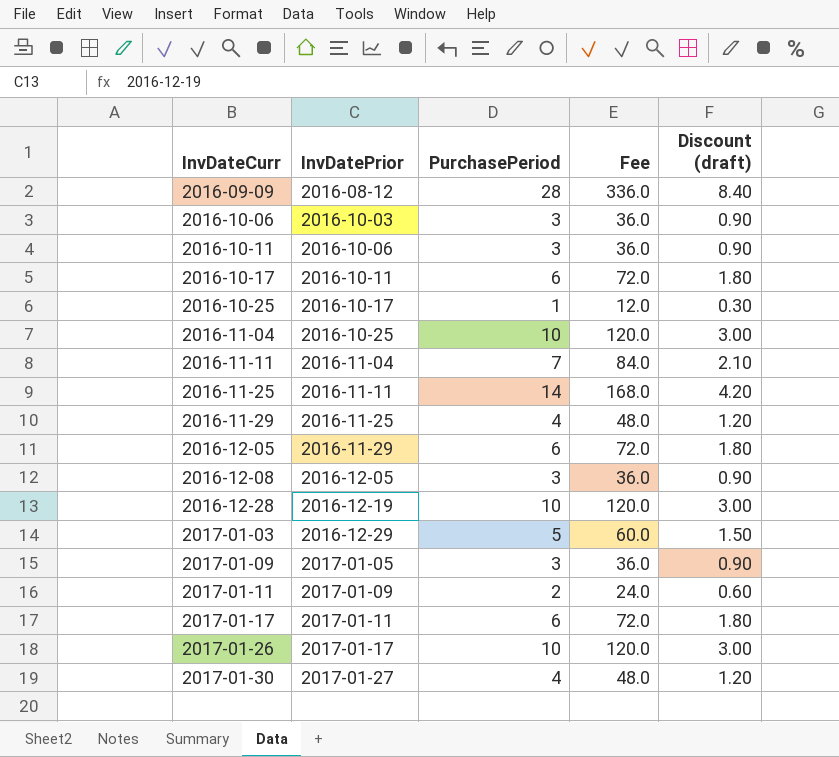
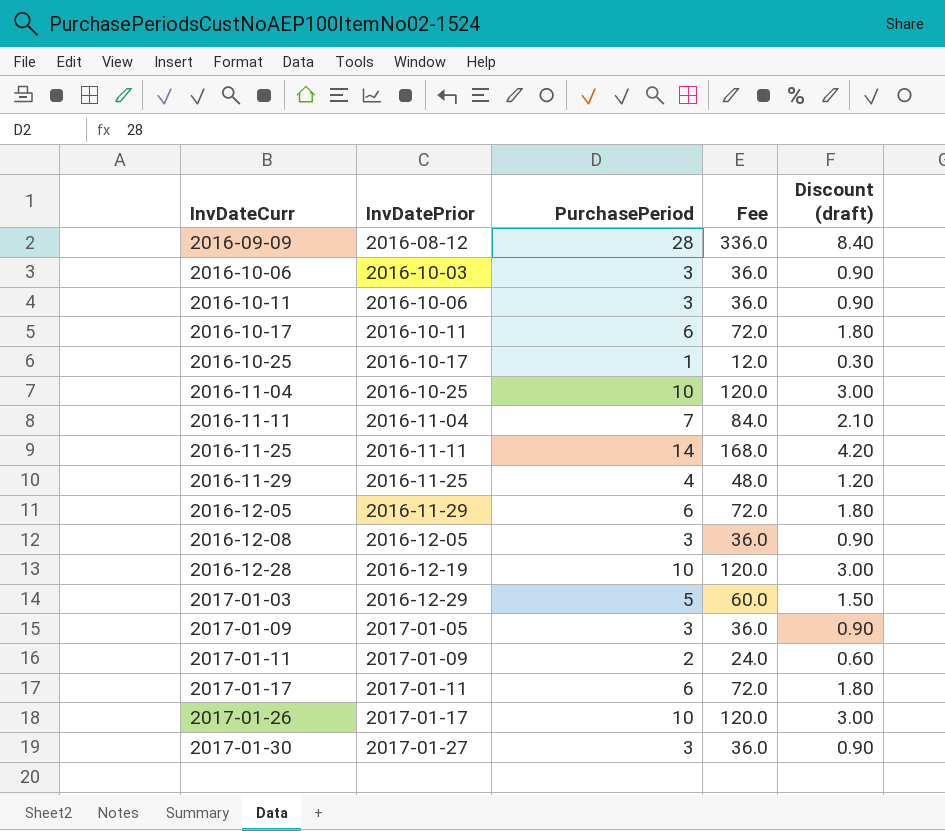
2017-01-30 | PurchasePeriod: 4 -> 3
2017-01-30 | Fee: 48.0 -> 36.0
2017-01-30 | Discount (draft): 1.20 -> 0.90

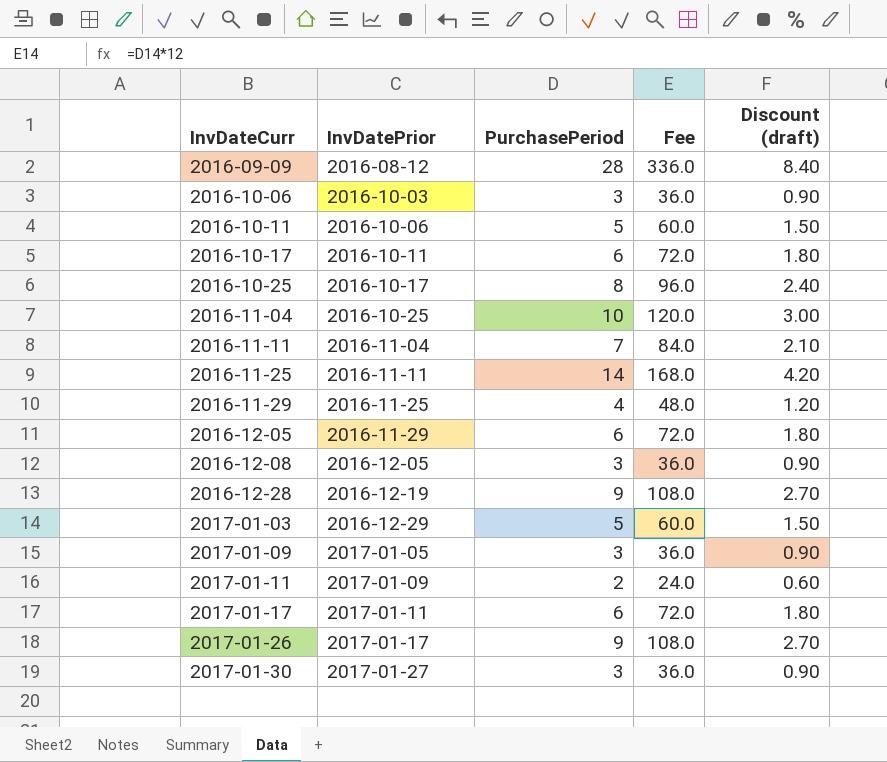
2016-10-11 | PurchasePeriod: 3 -> 5
2016-10-11 | Fee: 36.0 -> 60.0
2016-10-11 | Discount (draft): 0.90 -> 1.50
2016-10-25 | PurchasePeriod: 1 -> 8
2016-10-25 | Fee: 12.0 -> 96.0
2016-10-25 | Discount (draft): 0.30 -> 2.40
2016-12-28 | PurchasePeriod: 10 -> 9
2016-12-28 | Fee: 120.0 -> 108.0
2016-12-28 | Discount (draft): 3.00 -> 2.70
2017-01-26 | PurchasePeriod: 10 -> 9
2017-01-26 | Fee: 120.0 -> 108.0
2017-01-26 | Discount (draft): 3.00 -> 2.70

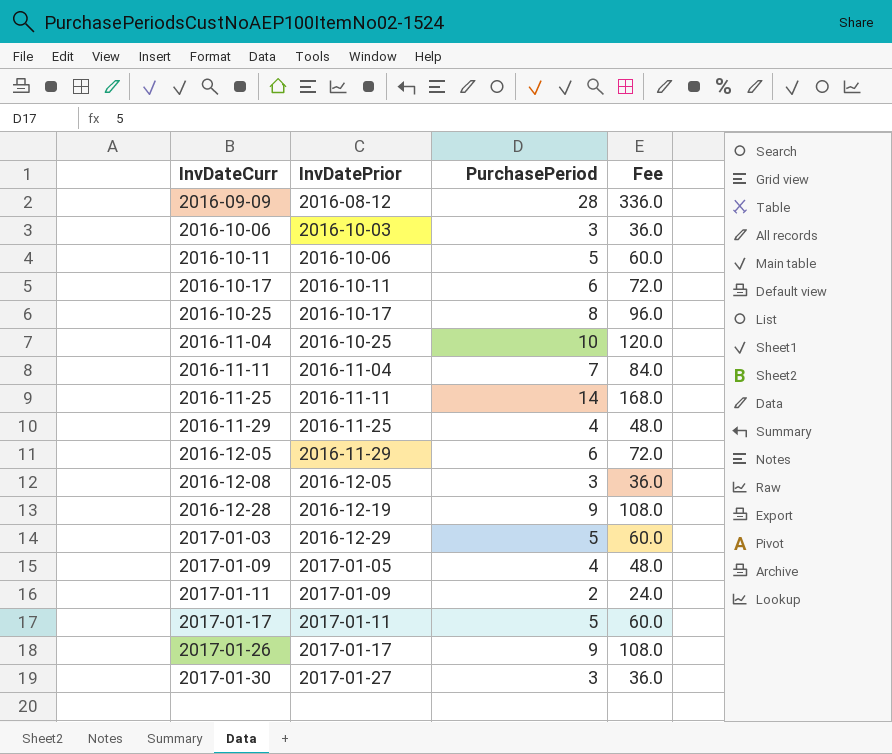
column Discount (draft) | formula: [PurchasePeriod] * 0.3 -> none
2017-01-09 | PurchasePeriod: 3 -> 4
2017-01-09 | Fee: 36.0 -> 48.0
2017-01-17 | PurchasePeriod: 6 -> 5
2017-01-17 | Fee: 72.0 -> 60.0

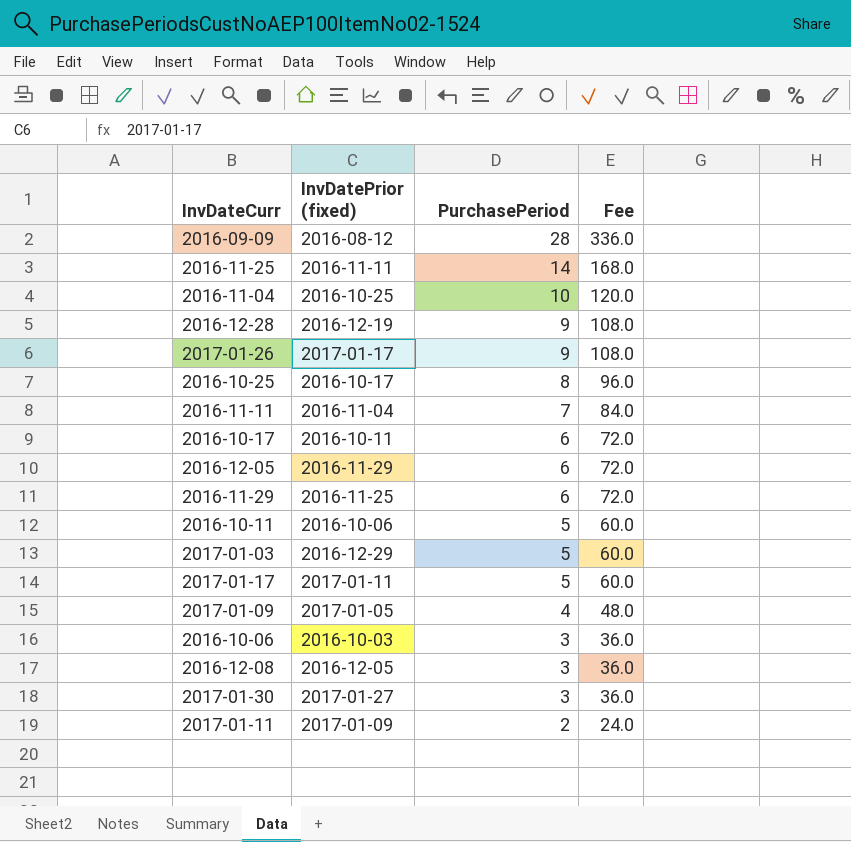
row order: InvDateCurr ascending -> PurchasePeriod descending
column name: InvDatePrior -> InvDatePrior (fixed)
2016-11-29 | PurchasePeriod: 4 -> 6
2016-11-29 | Fee: 48.0 -> 72.0

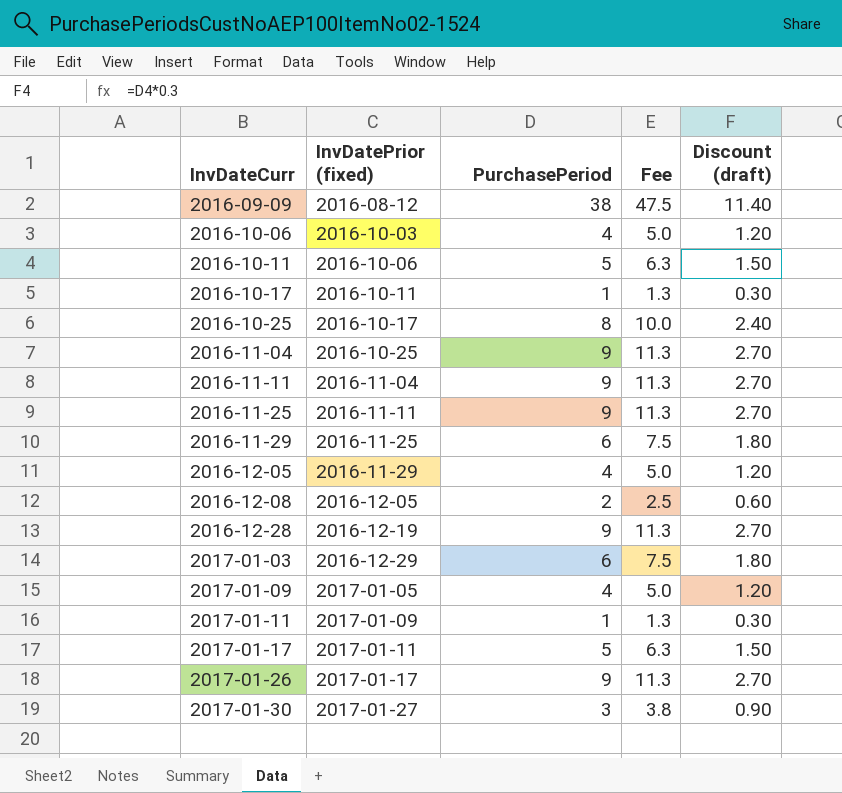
row order: PurchasePeriod descending -> InvDateCurr ascending
column Fee | formula: [PurchasePeriod] * 12 -> [PurchasePeriod] * 1.25
column Discount (draft) | formula: none -> [PurchasePeriod] * 0.3
2016-09-09 | PurchasePeriod: 28 -> 38
2016-10-06 | PurchasePeriod: 3 -> 4
2016-10-17 | PurchasePeriod: 6 -> 1
2016-11-04 | PurchasePeriod: 10 -> 9
2016-11-11 | PurchasePeriod: 7 -> 9
2016-11-25 | PurchasePeriod: 14 -> 9
2016-12-05 | PurchasePeriod: 6 -> 4
2016-12-08 | PurchasePeriod: 3 -> 2
2017-01-03 | PurchasePeriod: 5 -> 6
2017-01-11 | PurchasePeriod: 2 -> 1

